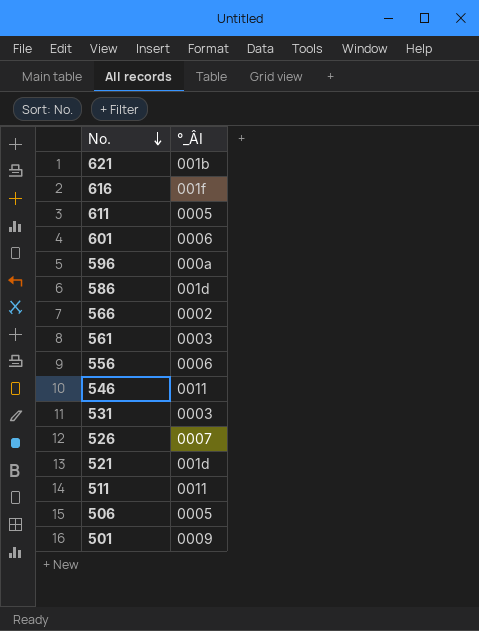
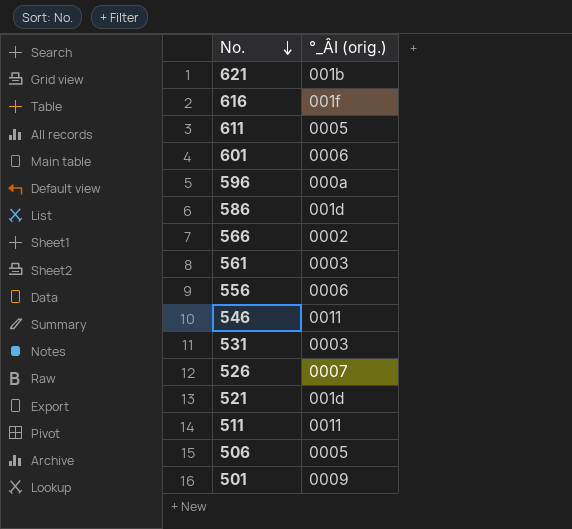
column name: °_ÂI -> °_ÂI (orig.)

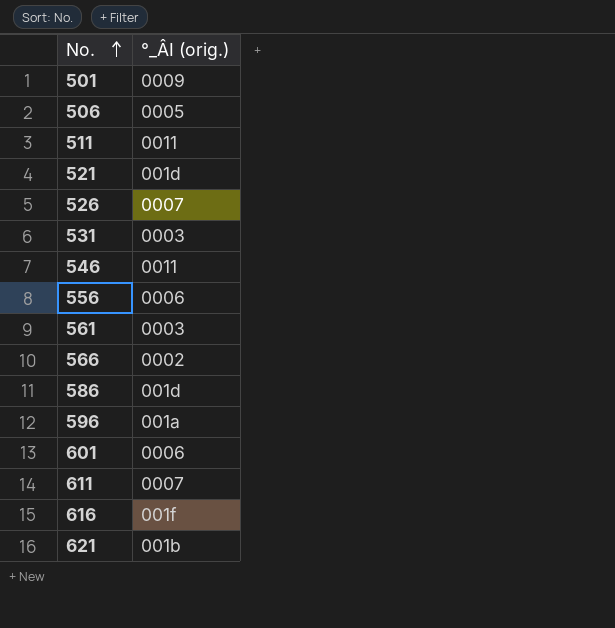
row order: No. descending -> No. ascending
596 | °_ÂI (orig.): 000a -> 001a
611 | °_ÂI (orig.): 0005 -> 0007

